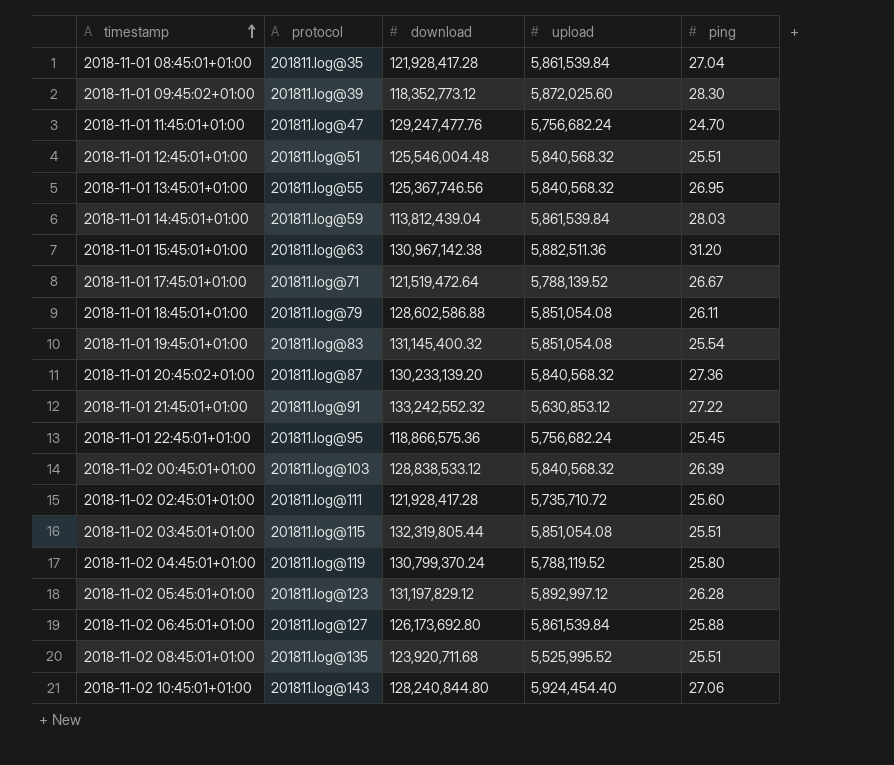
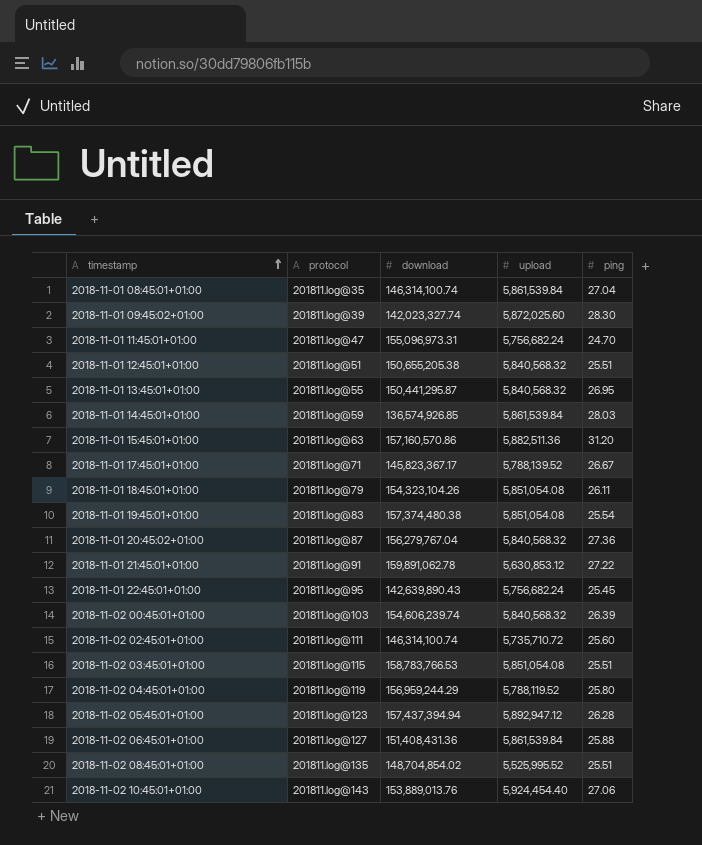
2018-11-01 08:45:01+01:00 | download: 121,928,417.28 -> 146,314,100.74
2018-11-01 09:45:02+01:00 | download: 118,352,773.12 -> 142,023,327.74
2018-11-01 11:45:01+01:00 | download: 129,247,477.76 -> 155,096,973.31
2018-11-01 12:45:01+01:00 | download: 125,546,004.48 -> 150,655,205.38
2018-11-01 13:45:01+01:00 | download: 125,367,746.56 -> 150,441,295.87
2018-11-01 14:45:01+01:00 | download: 113,812,439.04 -> 136,574,926.85
2018-11-01 15:45:01+01:00 | download: 130,967,142.38 -> 157,160,570.86
2018-11-01 17:45:01+01:00 | download: 121,519,472.64 -> 145,823,367.17
2018-11-01 18:45:01+01:00 | download: 128,602,586.88 -> 154,323,104.26
2018-11-01 19:45:01+01:00 | download: 131,145,400.32 -> 157,374,480.38
2018-11-01 20:45:02+01:00 | download: 130,233,139.20 -> 156,279,767.04
2018-11-01 21:45:01+01:00 | download: 133,242,552.32 -> 159,891,062.78
2018-11-01 22:45:01+01:00 | download: 118,866,575.36 -> 142,639,890.43
2018-11-02 00:45:01+01:00 | download: 128,838,533.12 -> 154,606,239.74
2018-11-02 02:45:01+01:00 | download: 121,928,417.28 -> 146,314,100.74
2018-11-02 03:45:01+01:00 | download: 132,319,805.44 -> 158,783,766.53
2018-11-02 04:45:01+01:00 | download: 130,799,370.24 -> 156,959,244.29
2018-11-02 05:45:01+01:00 | download: 131,197,829.12 -> 157,437,394.94
2018-11-02 05:45:01+01:00 | upload: 5,892,997.12 -> 5,892,947.12
2018-11-02 06:45:01+01:00 | download: 126,173,692.80 -> 151,408,431.36
2018-11-02 08:45:01+01:00 | download: 123,920,711.68 -> 148,704,854.02
2018-11-02 10:45:01+01:00 | download: 128,240,844.80 -> 153,889,013.76

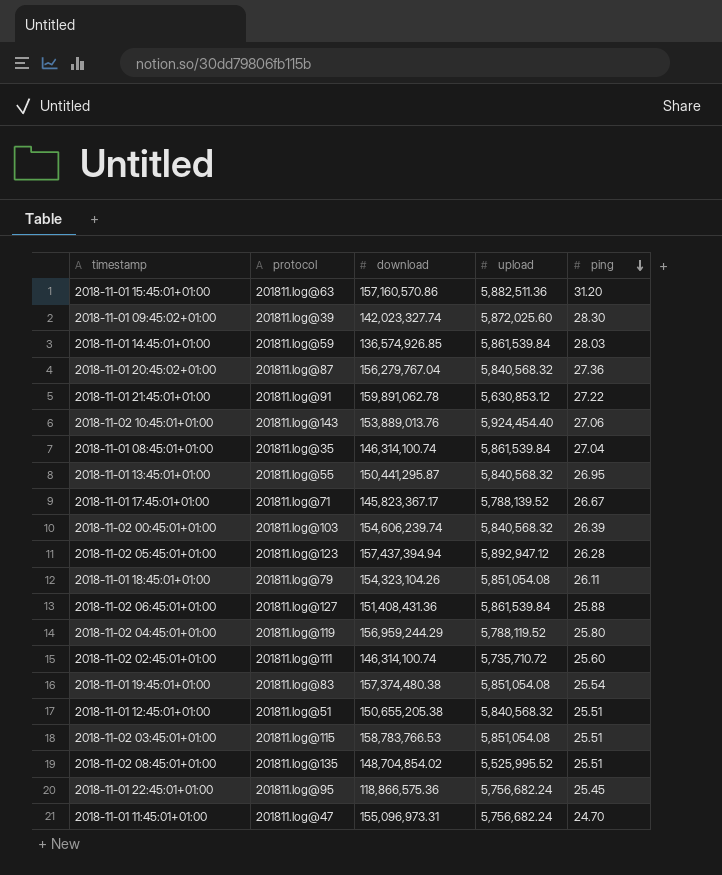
row order: timestamp ascending -> ping descending
2018-11-01 22:45:01+01:00 | download: 142,639,890.43 -> 118,866,575.36

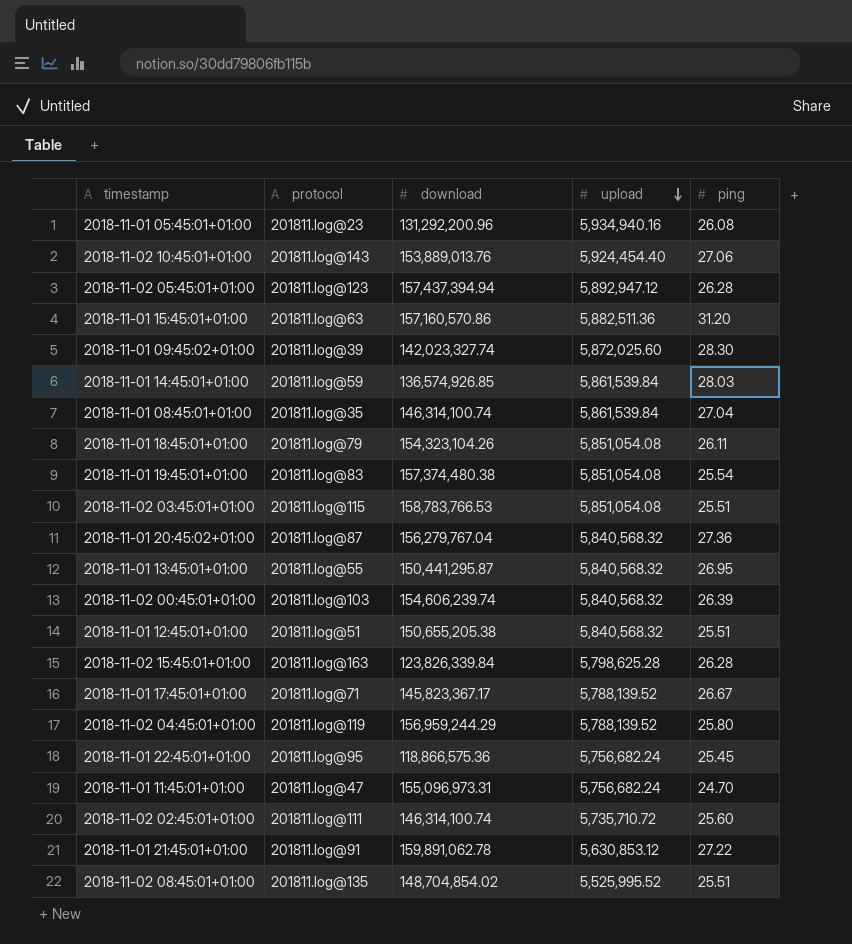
row order: ping descending -> upload descending
row 2018-11-02 06:45:01+01:00: 201811.log@127 | 151,408,431.36 | 5,861,539.84 | 25.88 -> none
row 2018-11-01 05:45:01+01:00: none -> 201811.log@23 | 131,292,200.96 | 5,934,940.16 | 26.08
row 2018-11-02 15:45:01+01:00: none -> 201811.log@163 | 123,826,339.84 | 5,798,625.28 | 26.28
2018-11-02 04:45:01+01:00 | upload: 5,788,119.52 -> 5,788,139.52

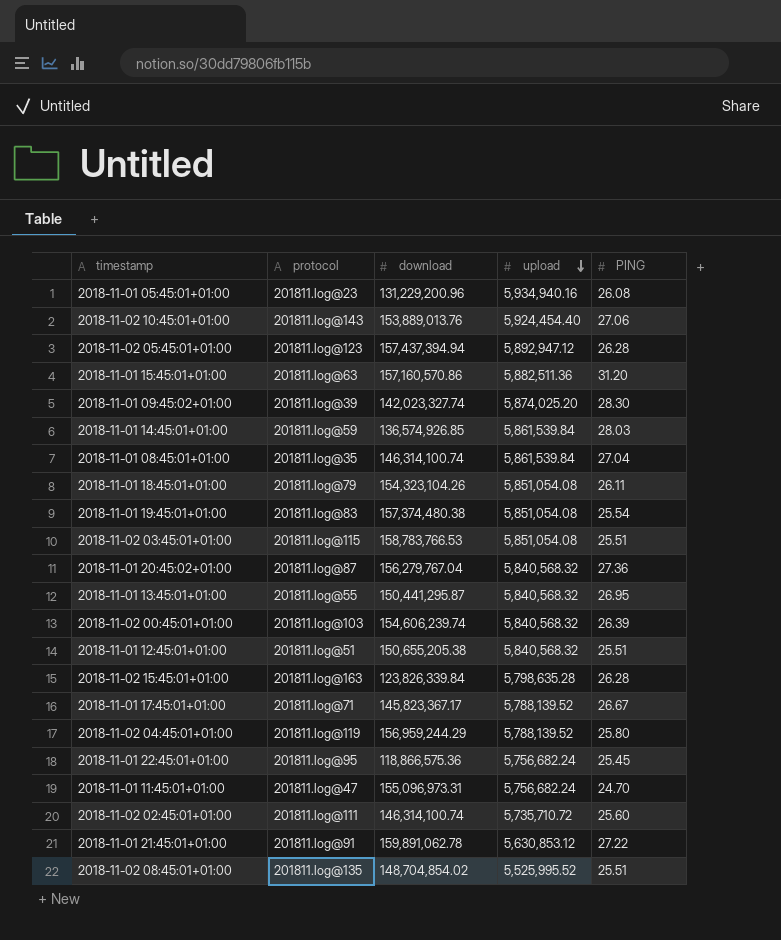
column name: ping -> PING
2018-11-01 05:45:01+01:00 | download: 131,292,200.96 -> 131,229,200.96
2018-11-01 09:45:02+01:00 | upload: 5,872,025.60 -> 5,874,025.20
2018-11-02 15:45:01+01:00 | upload: 5,798,625.28 -> 5,798,635.28

